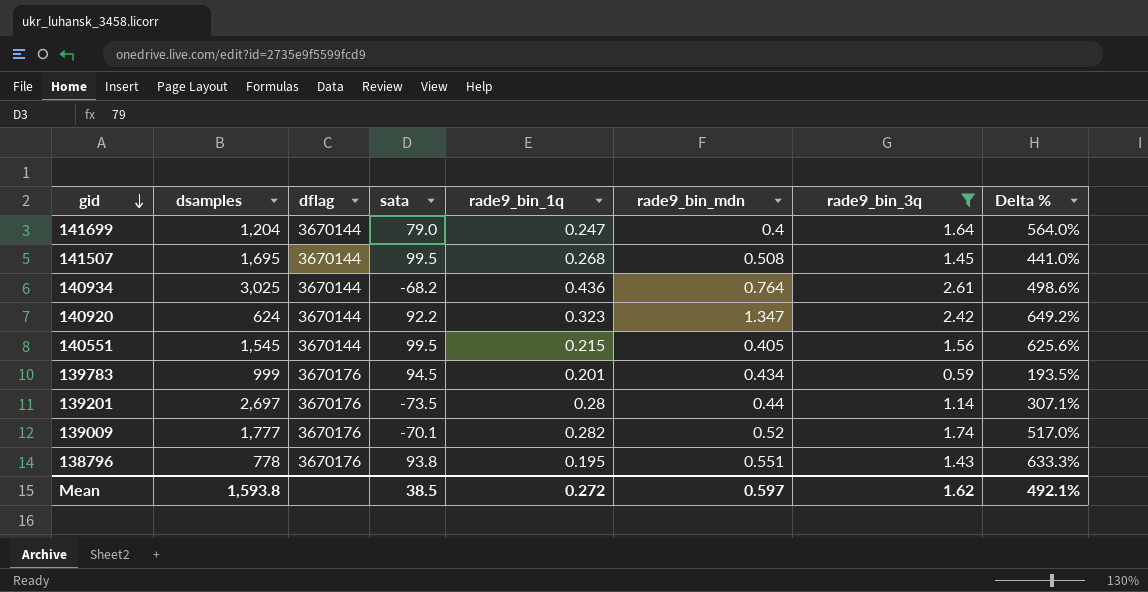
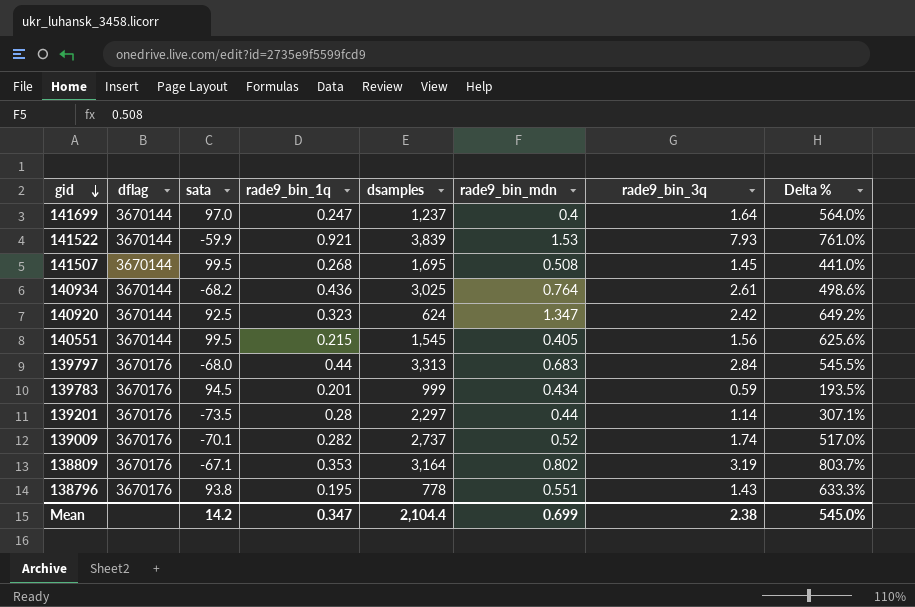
filter: rade9_bin_3q <= 2.61 -> none
column dsamples | position: 2 -> 5
141699 | sata: 79.0 -> 97.0
141699 | dsamples: 1,204 -> 1,237
140920 | sata: 92.2 -> 92.5
139201 | dsamples: 2,697 -> 2,297
139009 | dsamples: 1,777 -> 2,737
Mean | sata: 38.5 -> 14.2
Mean | rade9_bin_1q: 0.272 -> 0.347
Mean | dsamples: 1,593.8 -> 2,104.4
Mean | rade9_bin_mdn: 0.597 -> 0.699
Mean | rade9_bin_3q: 1.62 -> 2.38
Mean | Delta %: 492.1% -> 545.0%

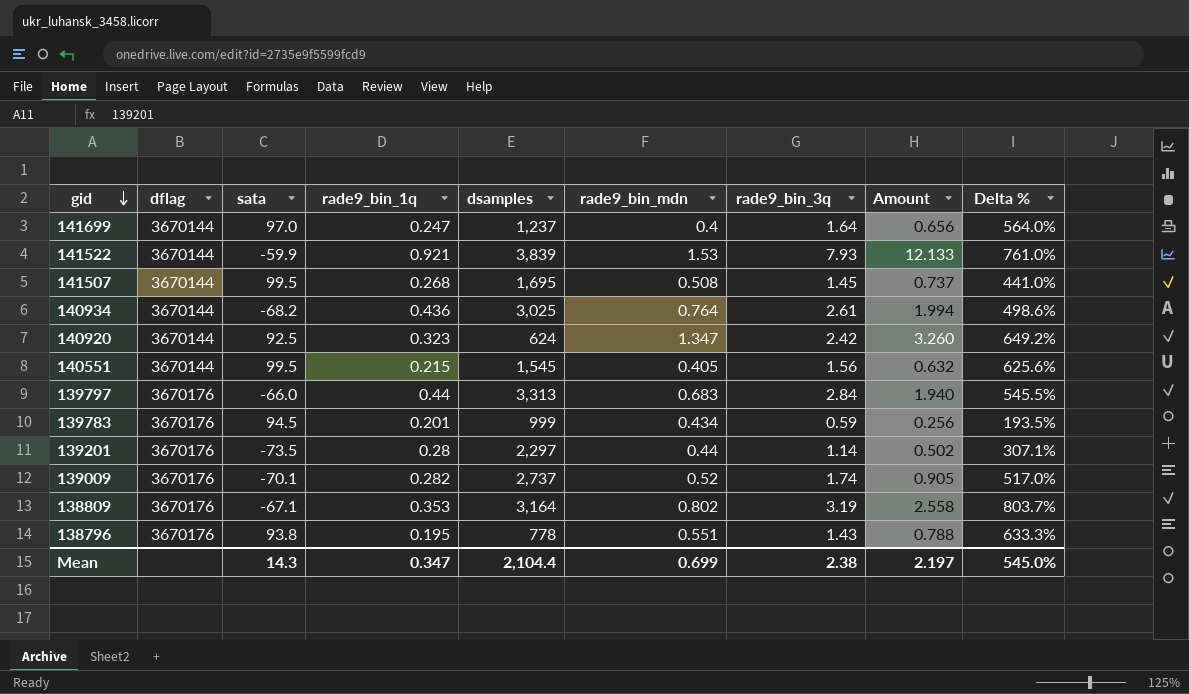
column Amount | formula: none -> [rade9_bin_mdn] * [rade9_bin_3q]
139797 | sata: -68.0 -> -66.0
Mean | sata: 14.2 -> 14.3

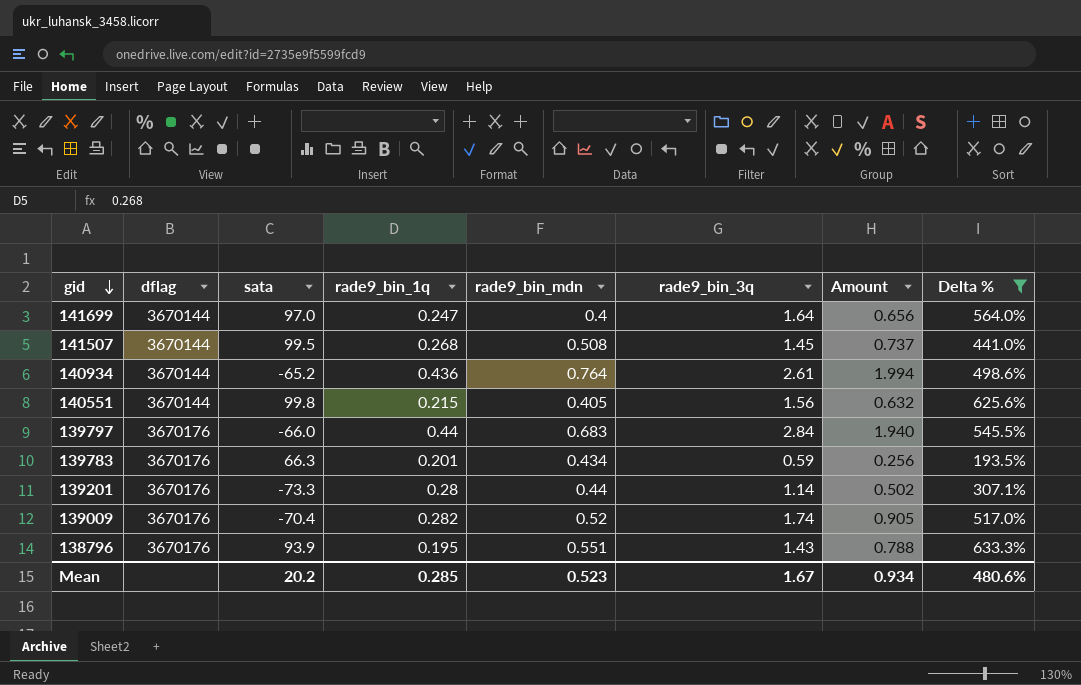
filter: none -> Delta % <= 633.3%
column dsamples | position: 5 -> none
140934 | sata: -68.2 -> -65.2
140551 | sata: 99.5 -> 99.8
139783 | sata: 94.5 -> 66.3
139201 | sata: -73.5 -> -73.3
139009 | sata: -70.1 -> -70.4
138796 | sata: 93.8 -> 93.9
Mean | sata: 14.3 -> 20.2
Mean | rade9_bin_1q: 0.347 -> 0.285
Mean | rade9_bin_mdn: 0.699 -> 0.523
Mean | rade9_bin_3q: 2.38 -> 1.67
Mean | Amount: 2.197 -> 0.934
Mean | Delta %: 545.0% -> 480.6%

